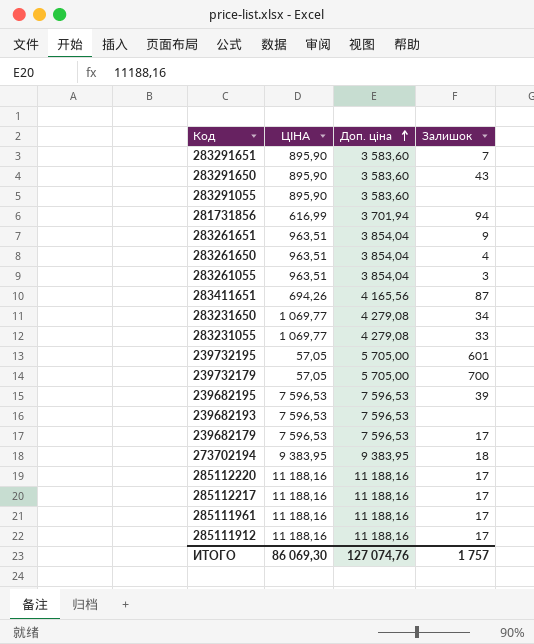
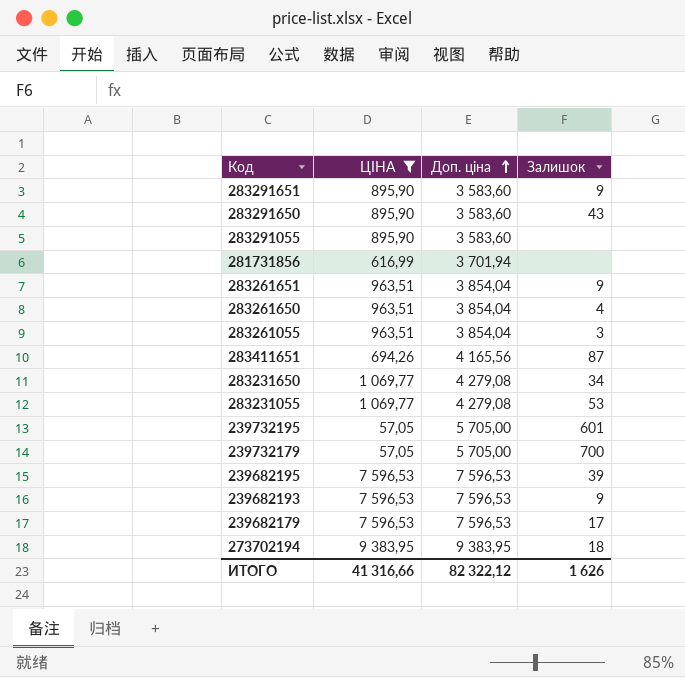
filter: none -> ЦІНА != 11 188,16
283291651 | Залишок: 7 -> 9
281731856 | Залишок: 94 -> none
283231055 | Залишок: 33 -> 53
239682193 | Залишок: none -> 9
ИТОГО | ЦІНА: 86 069,30 -> 41 316,66
ИТОГО | Доп. ціна: 127 074,76 -> 82 322,12
ИТОГО | Залишок: 1 757 -> 1 626

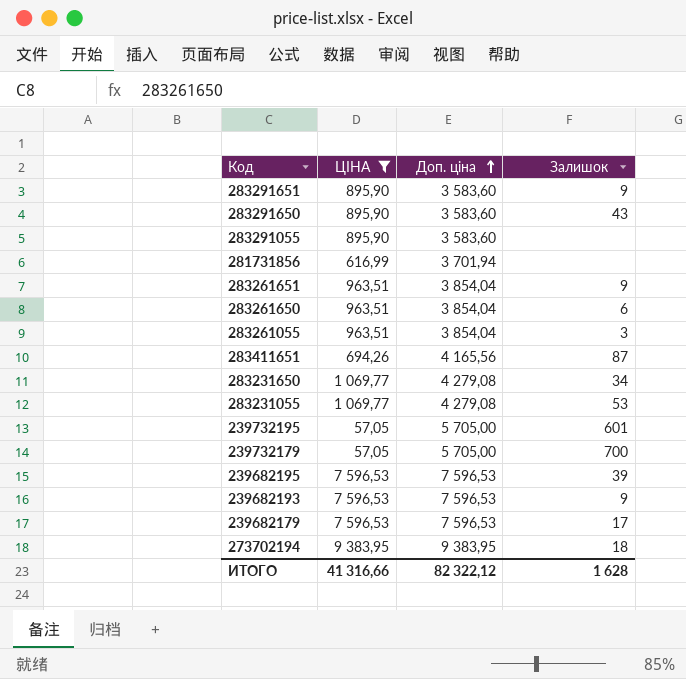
283261650 | Залишок: 4 -> 6
ИТОГО | Залишок: 1 626 -> 1 628

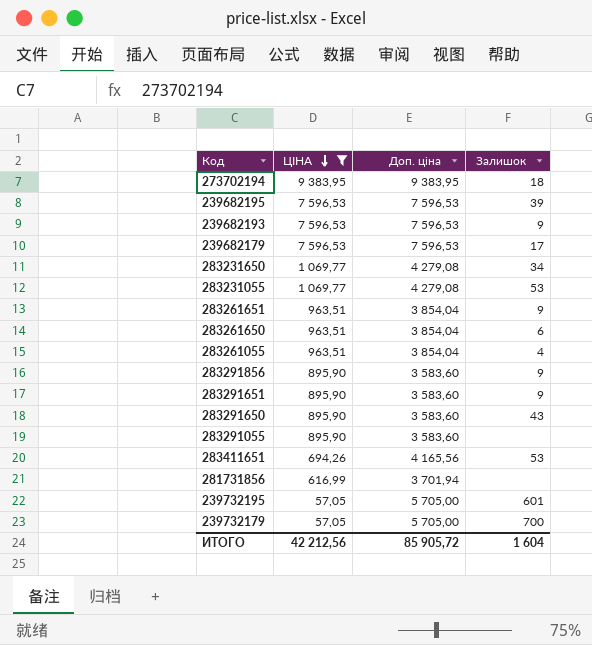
row order: Доп. ціна ascending -> ЦІНА descending
283261055 | Залишок: 3 -> 4
row 283291856: none -> 895,90 | 3 583,60 | 9
283411651 | Залишок: 87 -> 53
ИТОГО | ЦІНА: 41 316,66 -> 42 212,56
ИТОГО | Доп. ціна: 82 322,12 -> 85 905,72
ИТОГО | Залишок: 1 628 -> 1 604

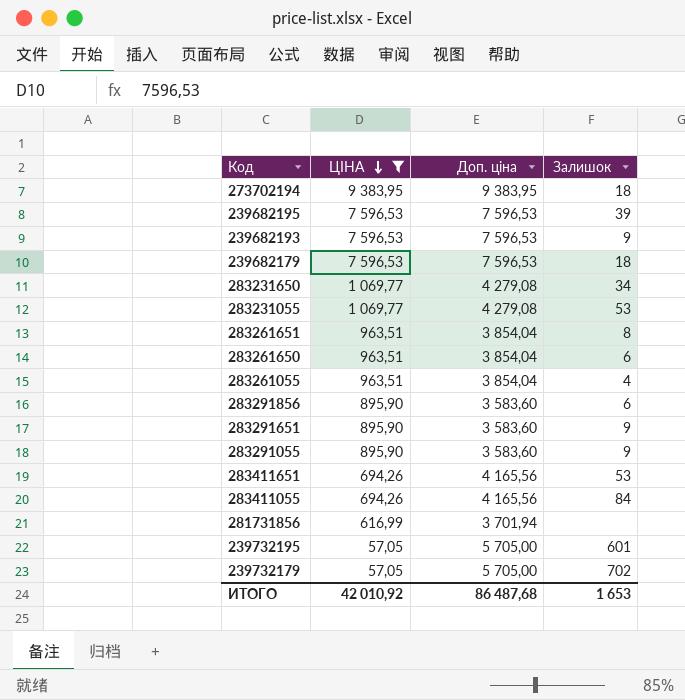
row 283291650: 895,90 | 3 583,60 | 43 -> none
239682179 | Залишок: 17 -> 18
283261651 | Залишок: 9 -> 8
283291856 | Залишок: 9 -> 6
283291055 | Залишок: none -> 9
row 283411055: none -> 694,26 | 4 165,56 | 84
239732179 | Залишок: 700 -> 702
ИТОГО | ЦІНА: 42 212,56 -> 42 010,92
ИТОГО | Доп. ціна: 85 905,72 -> 86 487,68
ИТОГО | Залишок: 1 604 -> 1 653

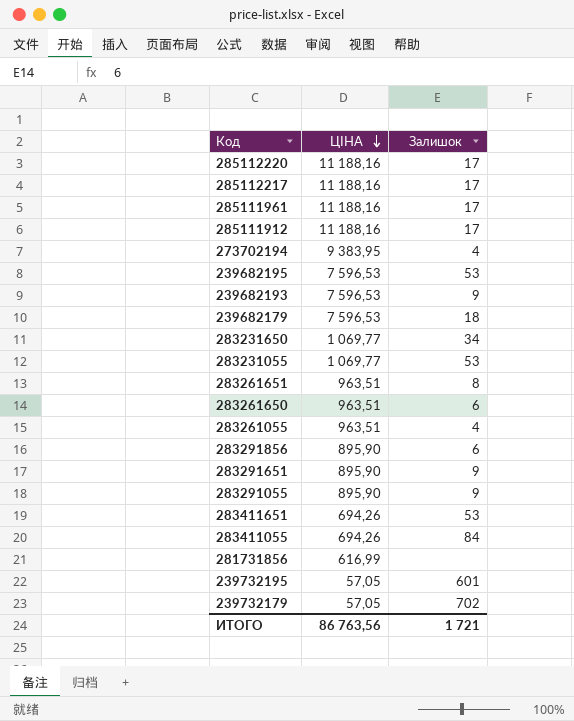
filter: ЦІНА != 11 188,16 -> none
column Доп. ціна | position: 3 -> none
273702194 | Залишок: 18 -> 4
239682195 | Залишок: 39 -> 53
ИТОГО | ЦІНА: 42 010,92 -> 86 763,56
ИТОГО | Залишок: 1 653 -> 1 721

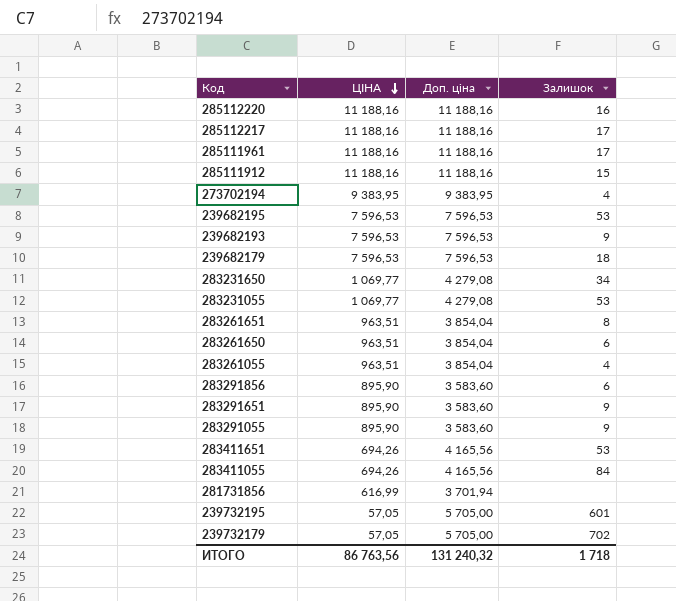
column Доп. ціна | position: none -> 3
285112220 | Залишок: 17 -> 16
285111912 | Залишок: 17 -> 15
ИТОГО | Залишок: 1 721 -> 1 718

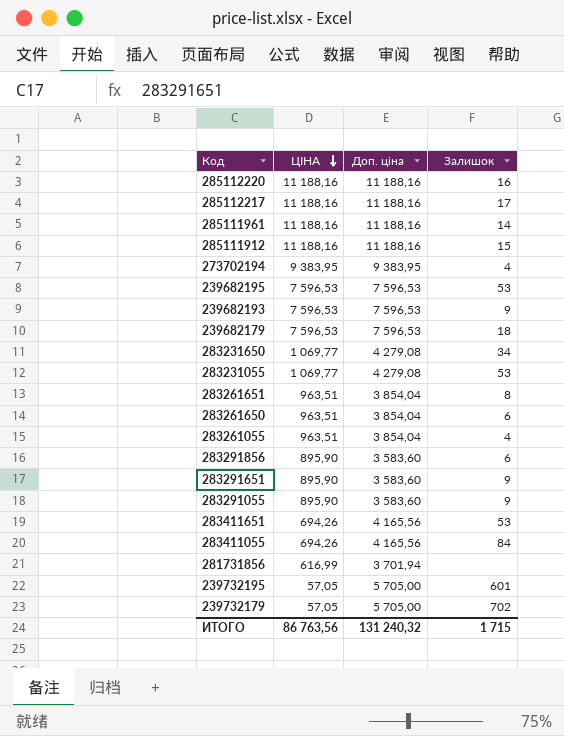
285111961 | Залишок: 17 -> 14
ИТОГО | Залишок: 1 718 -> 1 715

